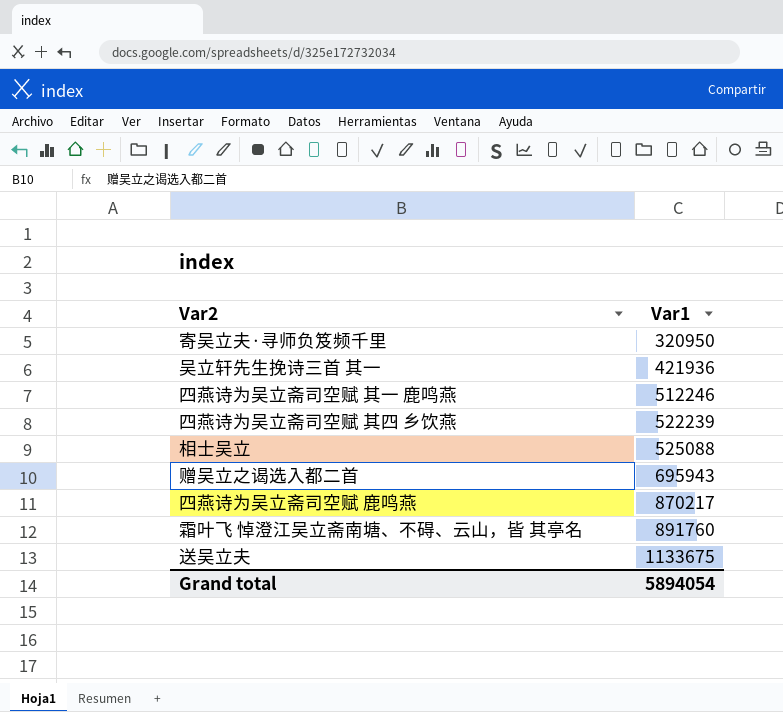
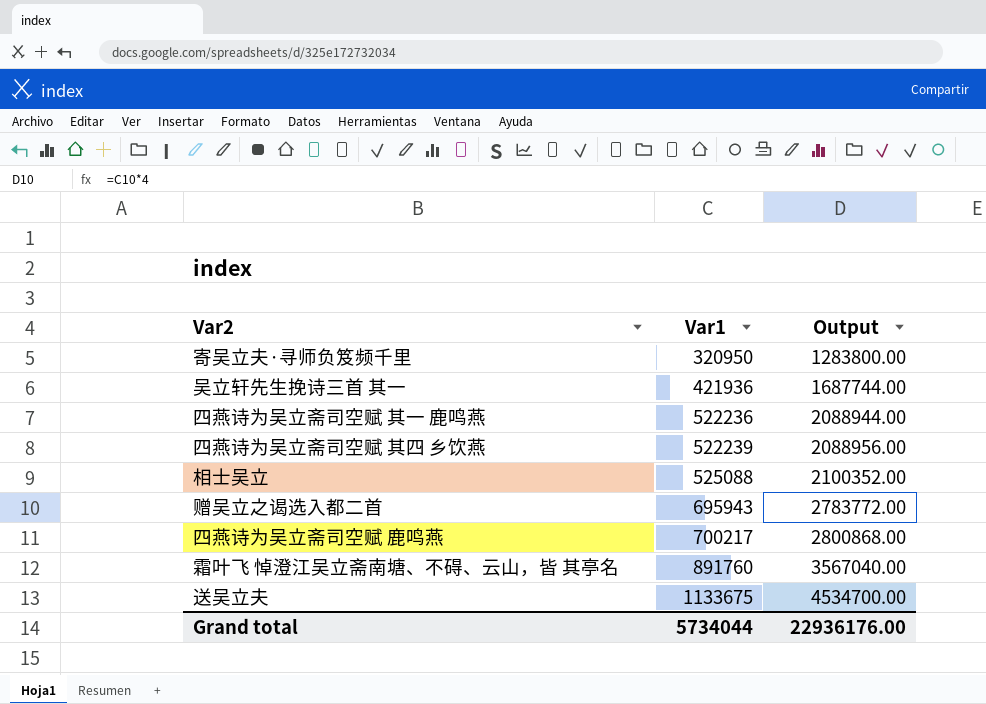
column Output | formula: none -> [Var1] * 4
四燕诗为吴立斋司空赋 其一 鹿鸣燕 | Var1: 512246 -> 522236
四燕诗为吴立斋司空赋 鹿鸣燕 | Var1: 870217 -> 700217
Grand total | Var1: 5894054 -> 5734044

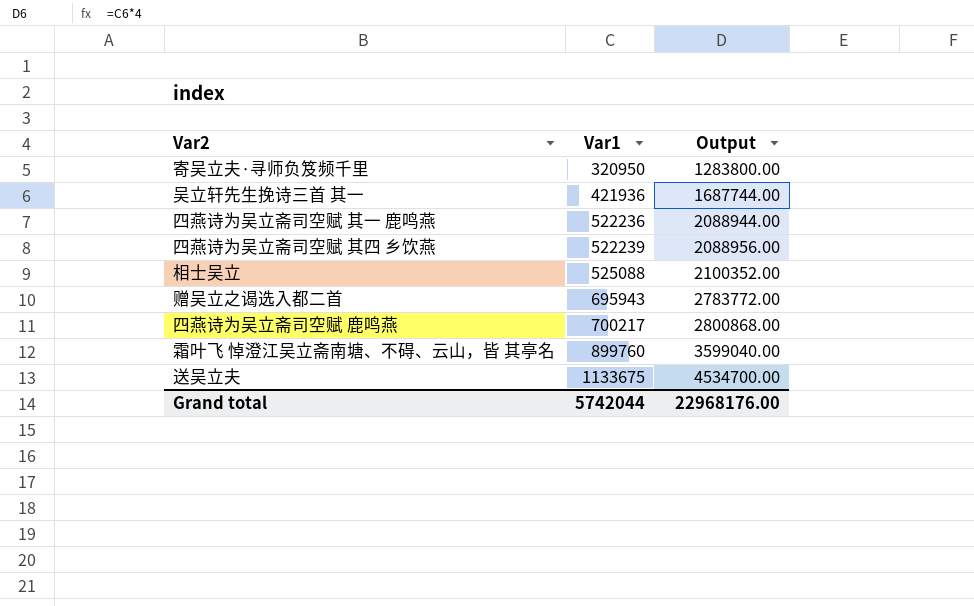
霜叶飞 悼澄江吴立斋南塘、不碍、云山，皆 其亭名 | Var1: 891760 -> 899760
霜叶飞 悼澄江吴立斋南塘、不碍、云山，皆 其亭名 | Output: 3567040.00 -> 3599040.00
Grand total | Var1: 5734044 -> 5742044
Grand total | Output: 22936176.00 -> 22968176.00

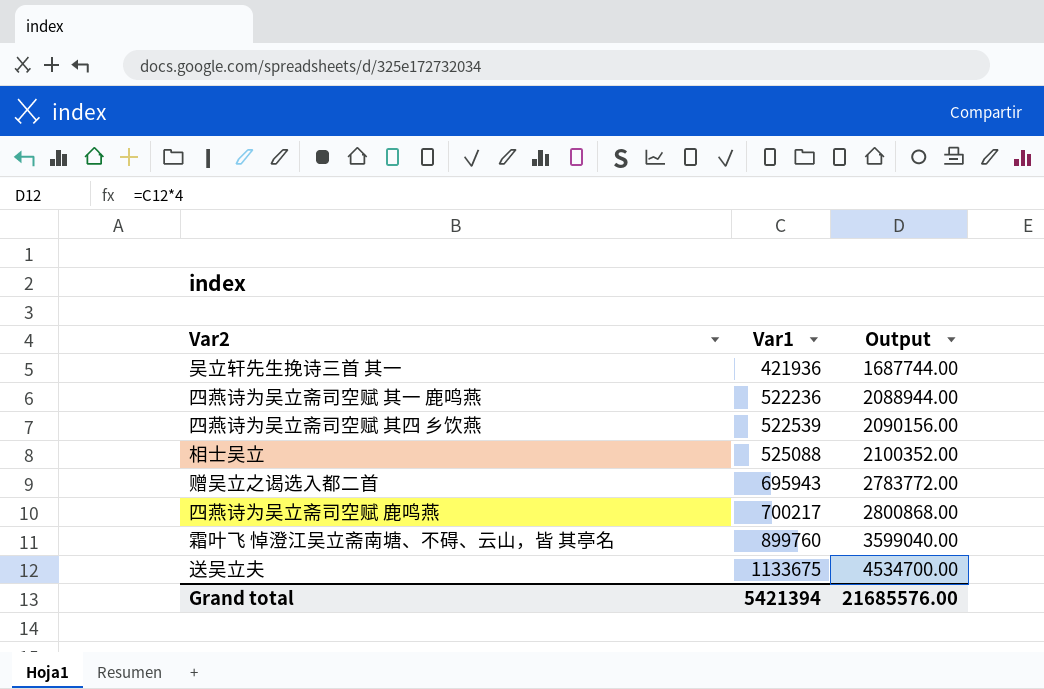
row 寄吴立夫·寻师负笈频千里: 320950 | 1283800.00 -> none
四燕诗为吴立斋司空赋 其四 乡饮燕 | Var1: 522239 -> 522539
四燕诗为吴立斋司空赋 其四 乡饮燕 | Output: 2088956.00 -> 2090156.00
Grand total | Var1: 5742044 -> 5421394
Grand total | Output: 22968176.00 -> 21685576.00

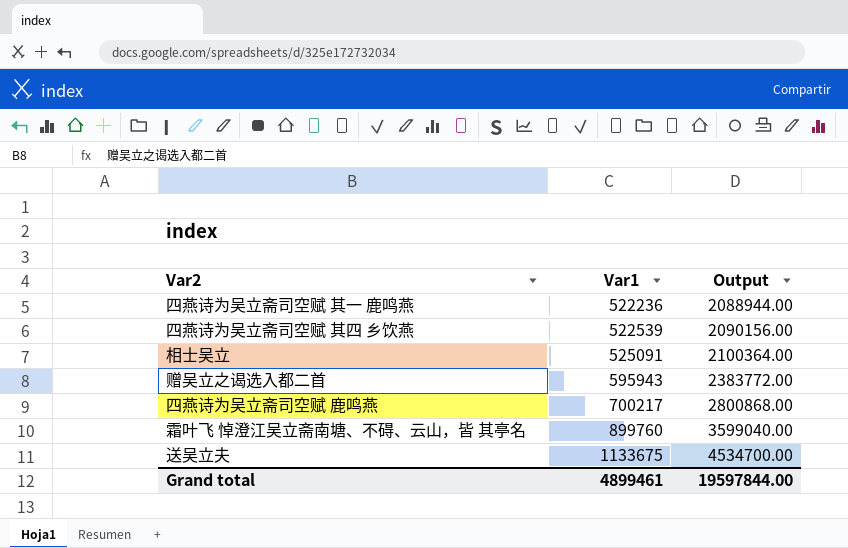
row 吴立轩先生挽诗三首 其一: 421936 | 1687744.00 -> none
相士吴立 | Var1: 525088 -> 525091
相士吴立 | Output: 2100352.00 -> 2100364.00
赠吴立之谒选入都二首 | Var1: 695943 -> 595943
赠吴立之谒选入都二首 | Output: 2783772.00 -> 2383772.00
Grand total | Var1: 5421394 -> 4899461
Grand total | Output: 21685576.00 -> 19597844.00

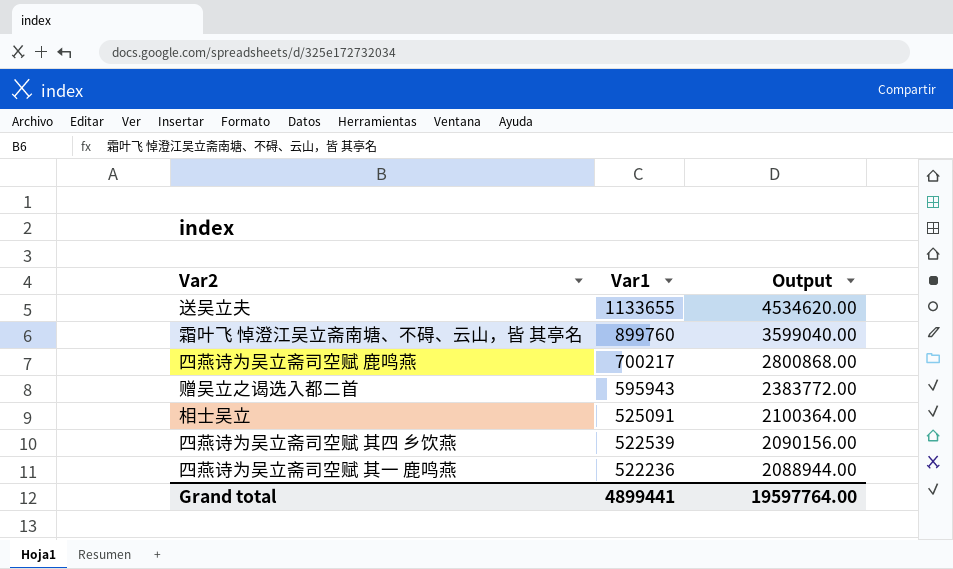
row order: Var1 ascending -> Var1 descending
送吴立夫 | Var1: 1133675 -> 1133655
送吴立夫 | Output: 4534700.00 -> 4534620.00
Grand total | Var1: 4899461 -> 4899441
Grand total | Output: 19597844.00 -> 19597764.00

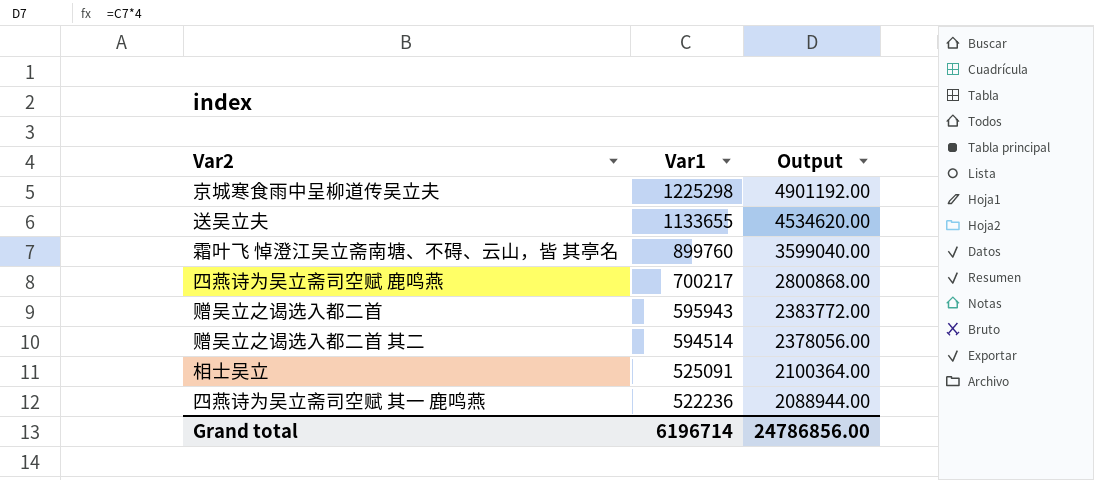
row 四燕诗为吴立斋司空赋 其四 乡饮燕: 522539 | 2090156.00 -> none
row 京城寒食雨中呈柳道传吴立夫: none -> 1225298 | 4901192.00
row 赠吴立之谒选入都二首 其二: none -> 594514 | 2378056.00
Grand total | Var1: 4899441 -> 6196714
Grand total | Output: 19597764.00 -> 24786856.00

